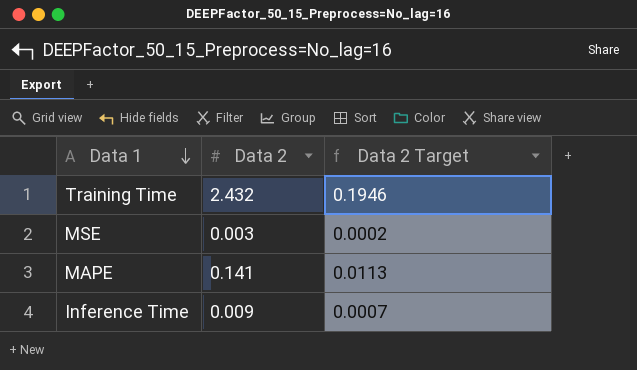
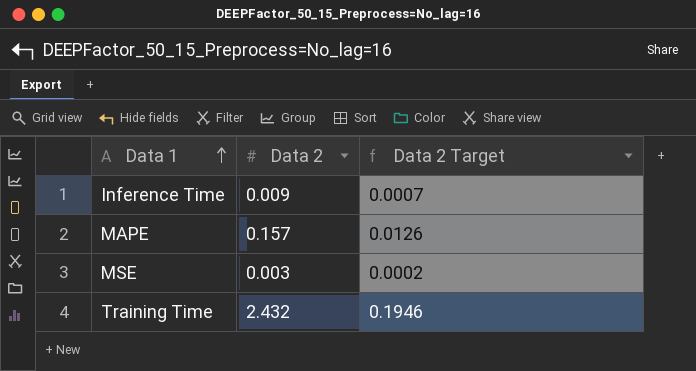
row order: Data 1 descending -> Data 1 ascending
MAPE | Data 2: 0.141 -> 0.157
MAPE | Data 2 Target: 0.0113 -> 0.0126

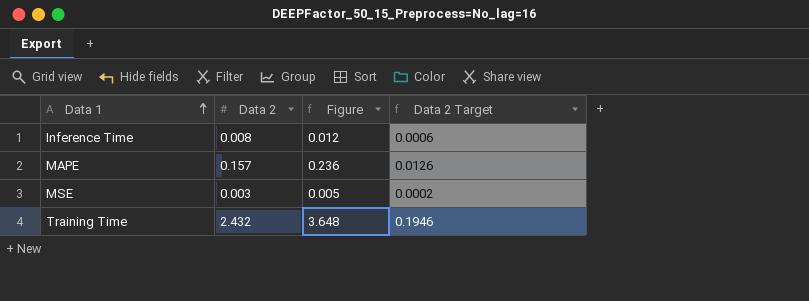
column Figure | formula: none -> [Data 2] * 1.5
Inference Time | Data 2: 0.009 -> 0.008
Inference Time | Data 2 Target: 0.0007 -> 0.0006

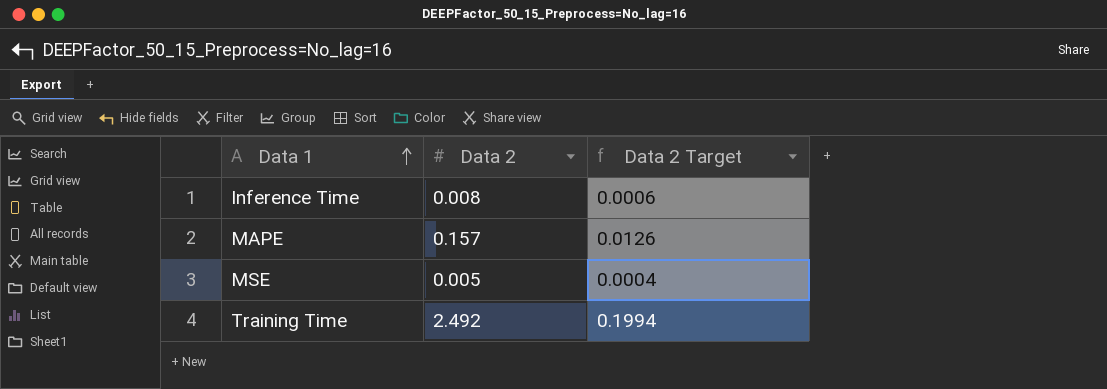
column Figure | formula: [Data 2] * 1.5 -> none
MSE | Data 2: 0.003 -> 0.005
MSE | Data 2 Target: 0.0002 -> 0.0004
Training Time | Data 2: 2.432 -> 2.492
Training Time | Data 2 Target: 0.1946 -> 0.1994

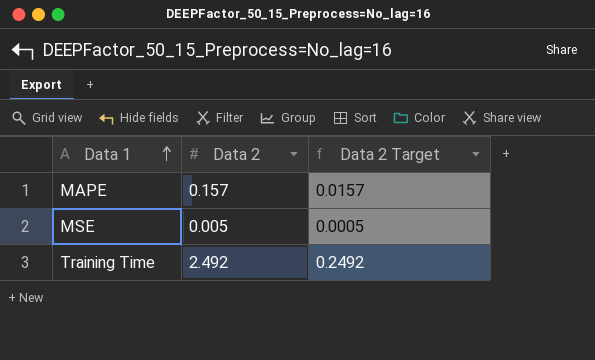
column Data 2 Target | formula: [Data 2] * 0.08 -> [Data 2] * 0.1
row Inference Time: 0.008 | 0.0006 -> none

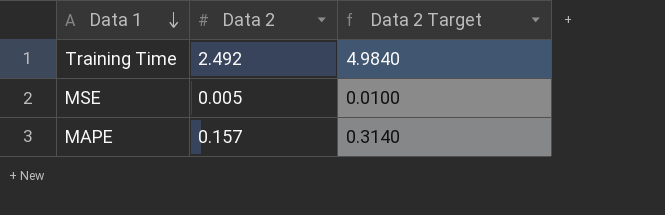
row order: Data 1 ascending -> Data 1 descending
column Data 2 Target | formula: [Data 2] * 0.1 -> [Data 2] * 2

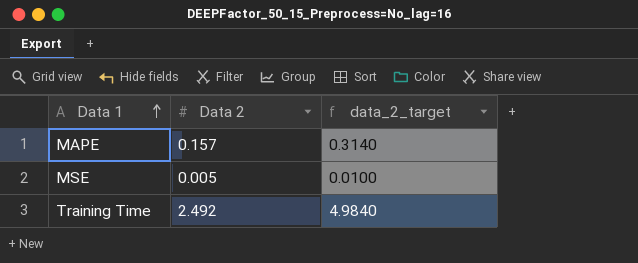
row order: Data 1 descending -> Data 1 ascending
column name: Data 2 Target -> data_2_target

